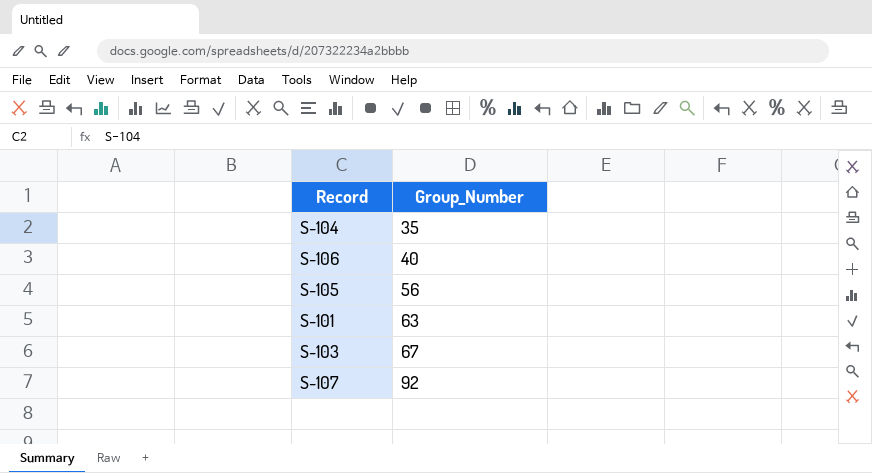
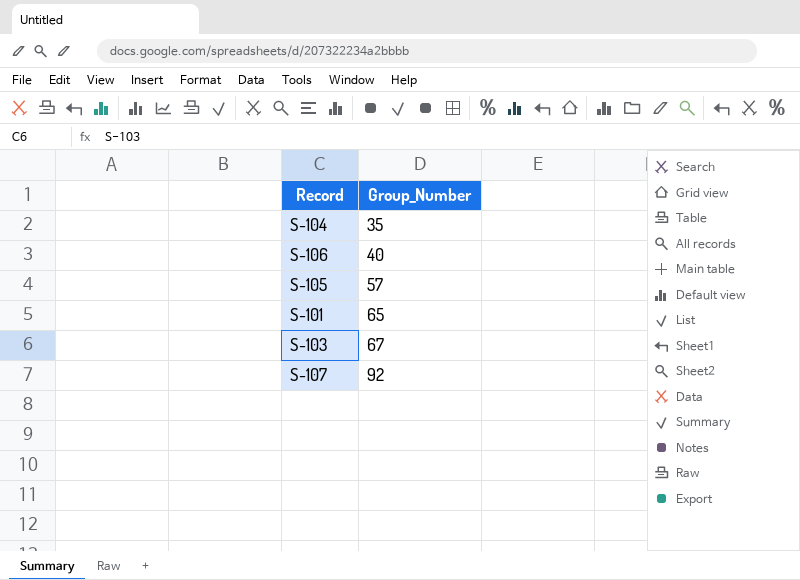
S-105 | Group_Number: 56 -> 57
S-101 | Group_Number: 63 -> 65

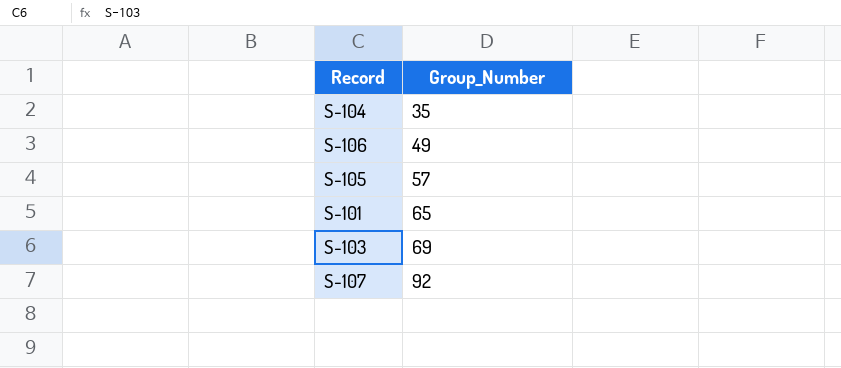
S-106 | Group_Number: 40 -> 49
S-103 | Group_Number: 67 -> 69

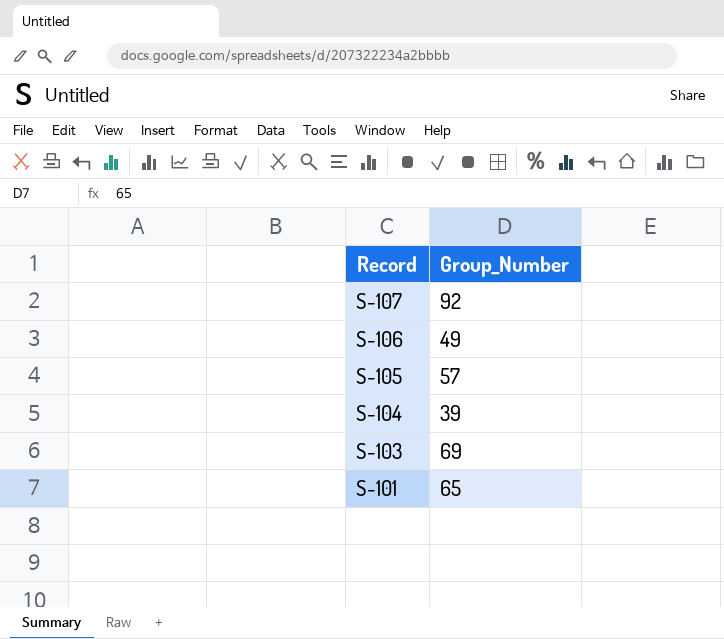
row order: Group_Number ascending -> Record descending
S-104 | Group_Number: 35 -> 39

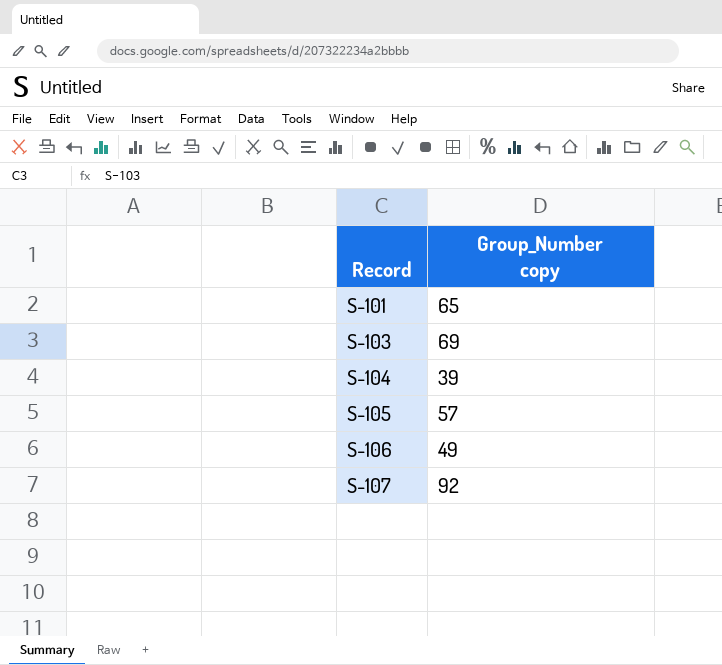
row order: Record descending -> Record ascending
column name: Group_Number -> Group_Number copy

